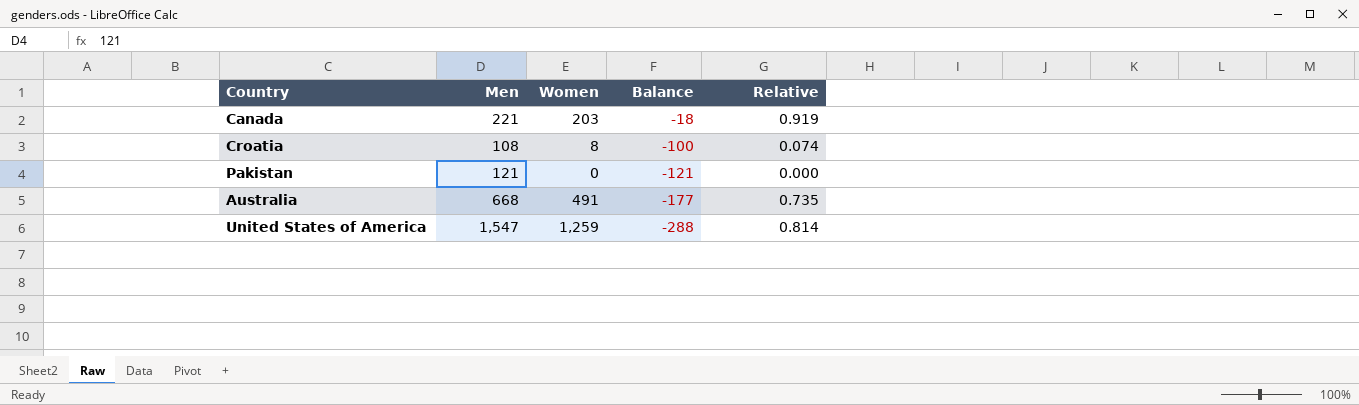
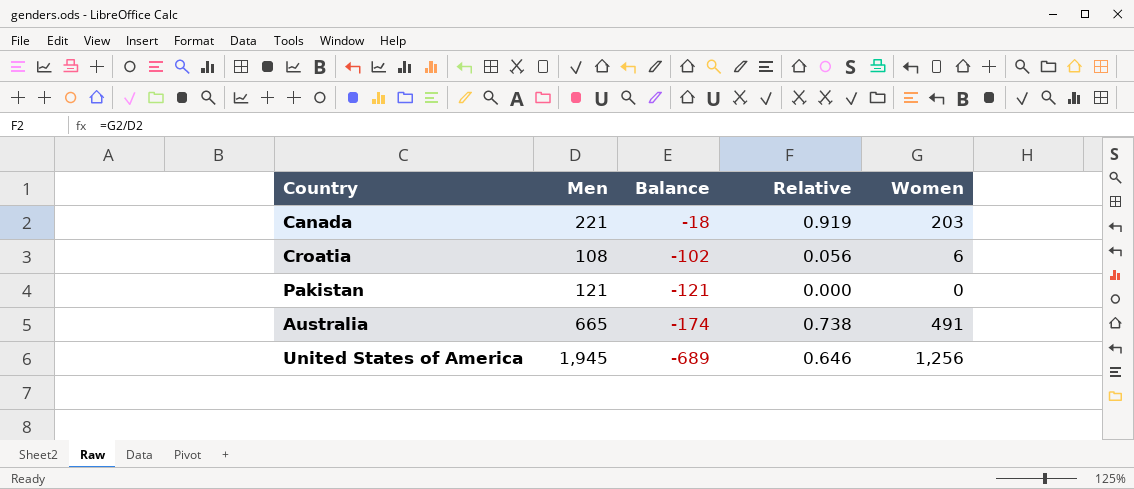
column Women | position: 3 -> 5
Croatia | Balance: -100 -> -102
Croatia | Relative: 0.074 -> 0.056
Croatia | Women: 8 -> 6
Australia | Men: 668 -> 665
Australia | Balance: -177 -> -174
Australia | Relative: 0.735 -> 0.738
United States of America | Men: 1,547 -> 1,945
United States of America | Balance: -288 -> -689
United States of America | Relative: 0.814 -> 0.646
United States of America | Women: 1,259 -> 1,256

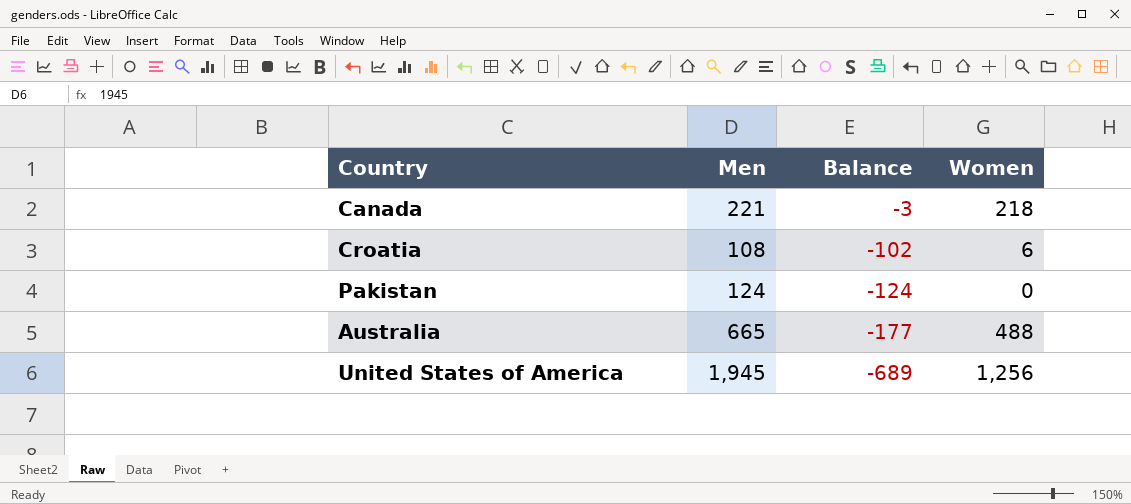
column Relative | formula: [Women] / [Men] -> none
Canada | Balance: -18 -> -3
Canada | Women: 203 -> 218
Pakistan | Men: 121 -> 124
Pakistan | Balance: -121 -> -124
Australia | Balance: -174 -> -177
Australia | Women: 491 -> 488

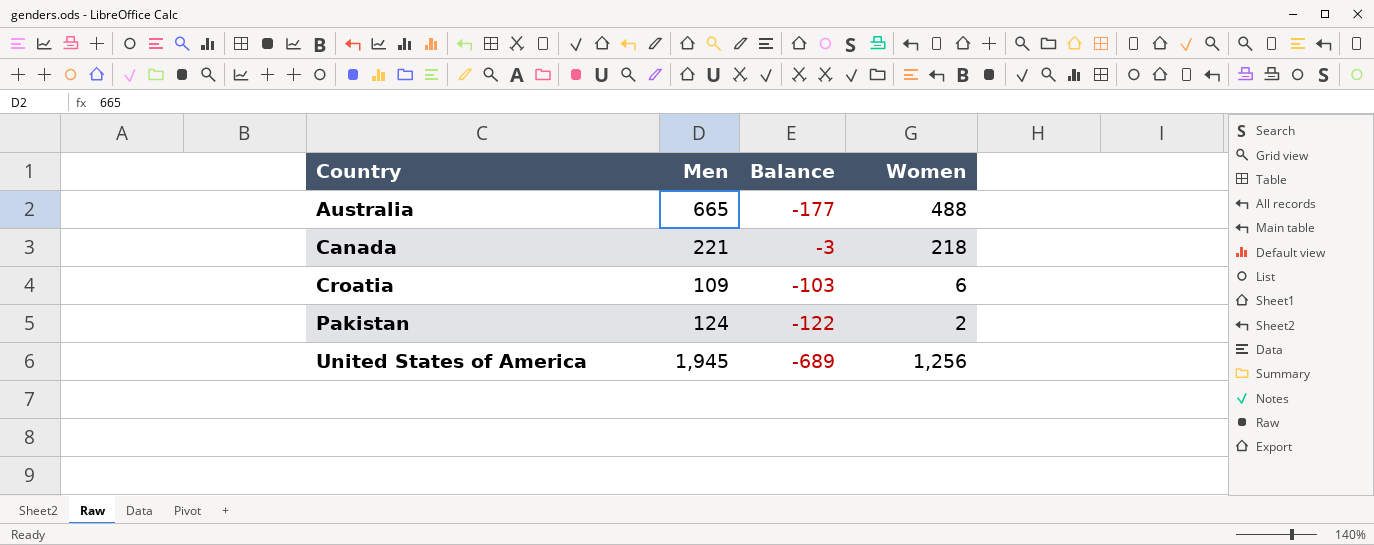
row order: Balance descending -> Country ascending
Croatia | Men: 108 -> 109
Croatia | Balance: -102 -> -103
Pakistan | Balance: -124 -> -122
Pakistan | Women: 0 -> 2

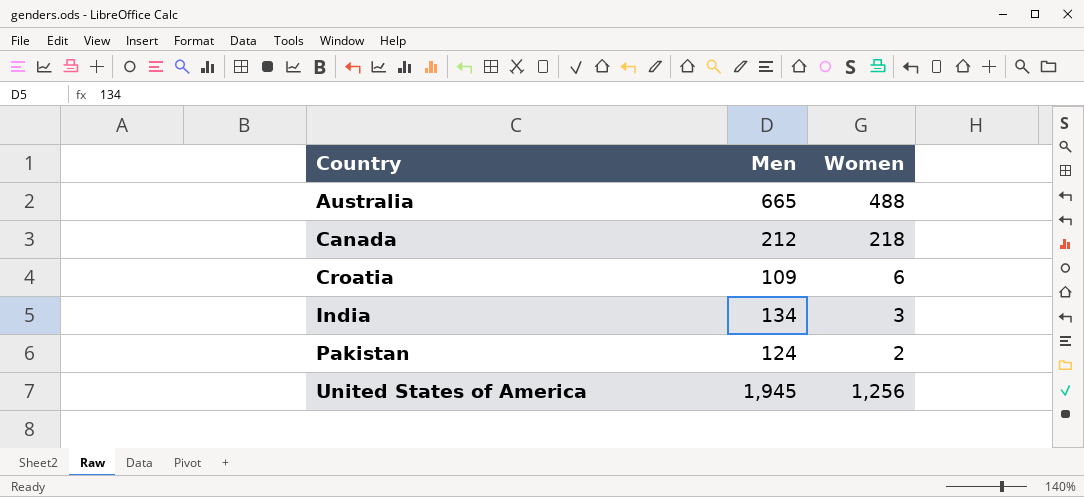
column Balance | formula: [Women] - [Men] -> none
Canada | Men: 221 -> 212
row India: none -> 134 | 3

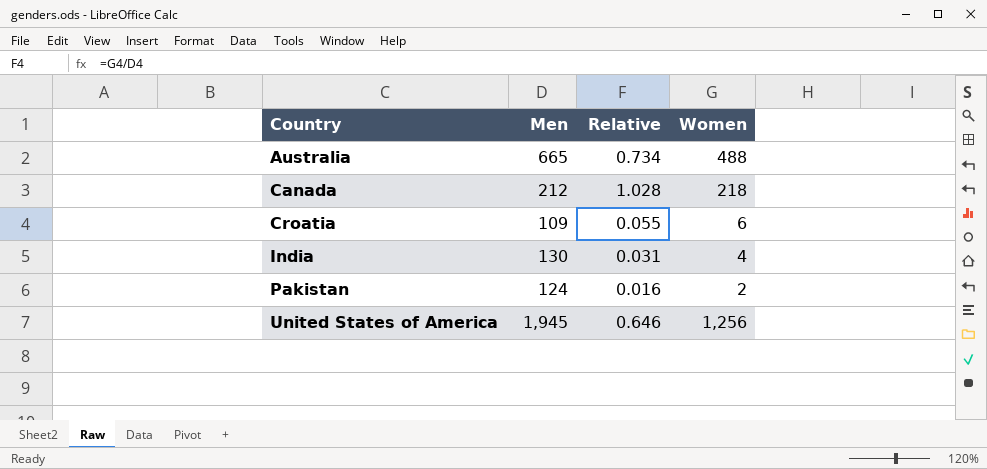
column Relative | formula: none -> [Women] / [Men]
India | Men: 134 -> 130
India | Women: 3 -> 4

